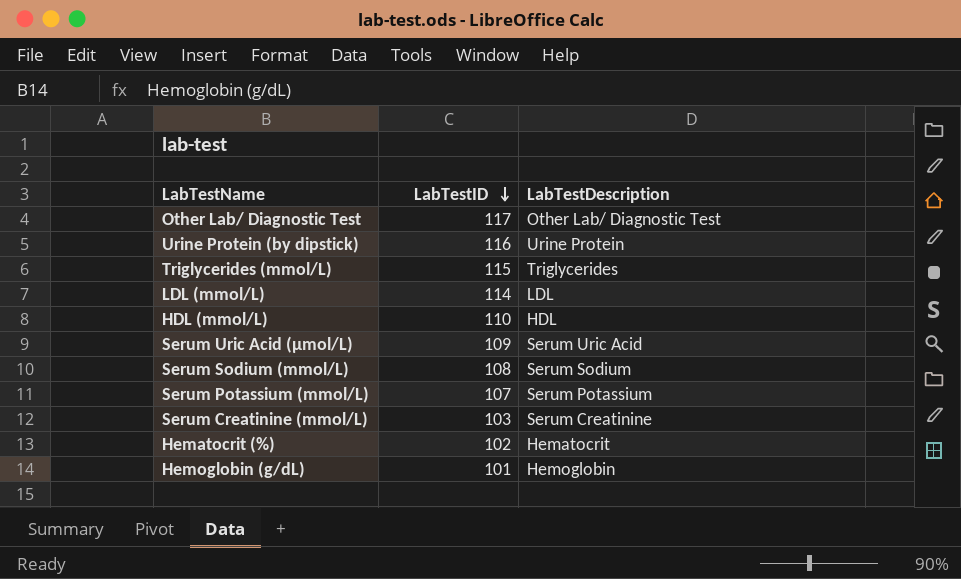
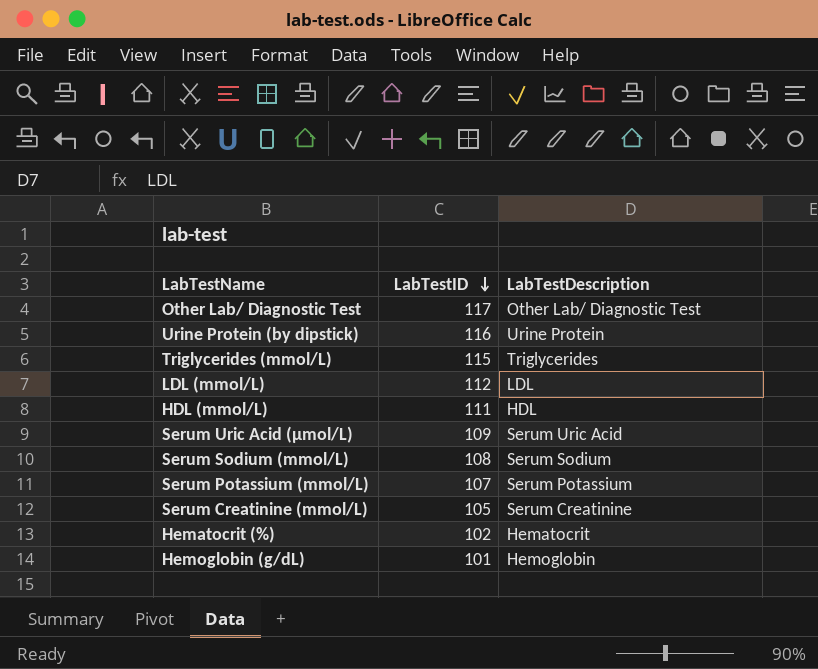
LDL (mmol/L) | LabTestID: 114 -> 112
HDL (mmol/L) | LabTestID: 110 -> 111
Serum Creatinine (mmol/L) | LabTestID: 103 -> 105

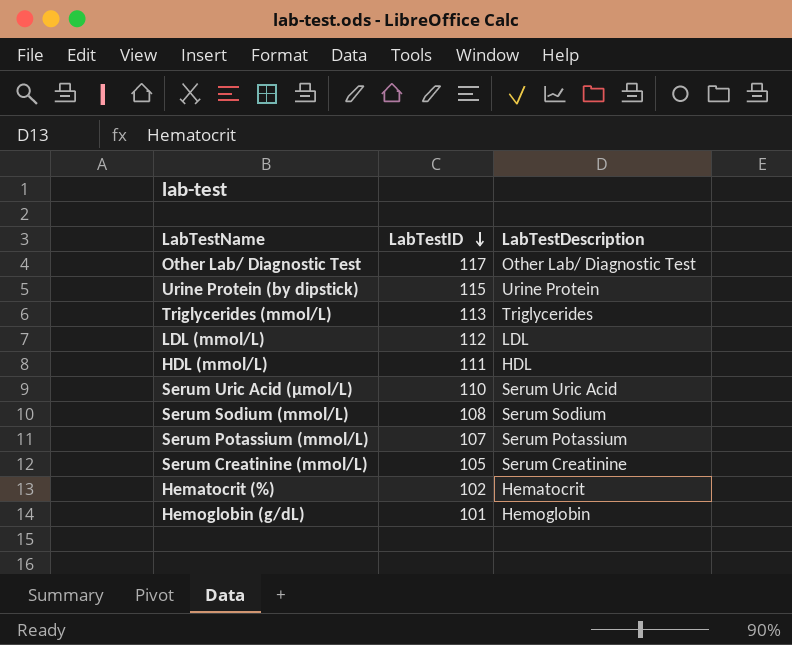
Urine Protein (by dipstick) | LabTestID: 116 -> 115
Triglycerides (mmol/L) | LabTestID: 115 -> 113
Serum Uric Acid (μmol/L) | LabTestID: 109 -> 110

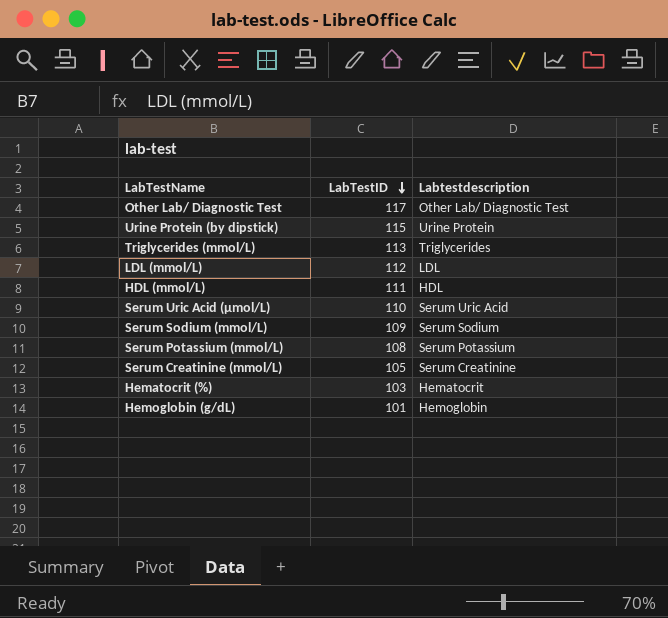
column name: LabTestDescription -> Labtestdescription
Serum Sodium (mmol/L) | LabTestID: 108 -> 109
Serum Potassium (mmol/L) | LabTestID: 107 -> 108
Hematocrit (%) | LabTestID: 102 -> 103

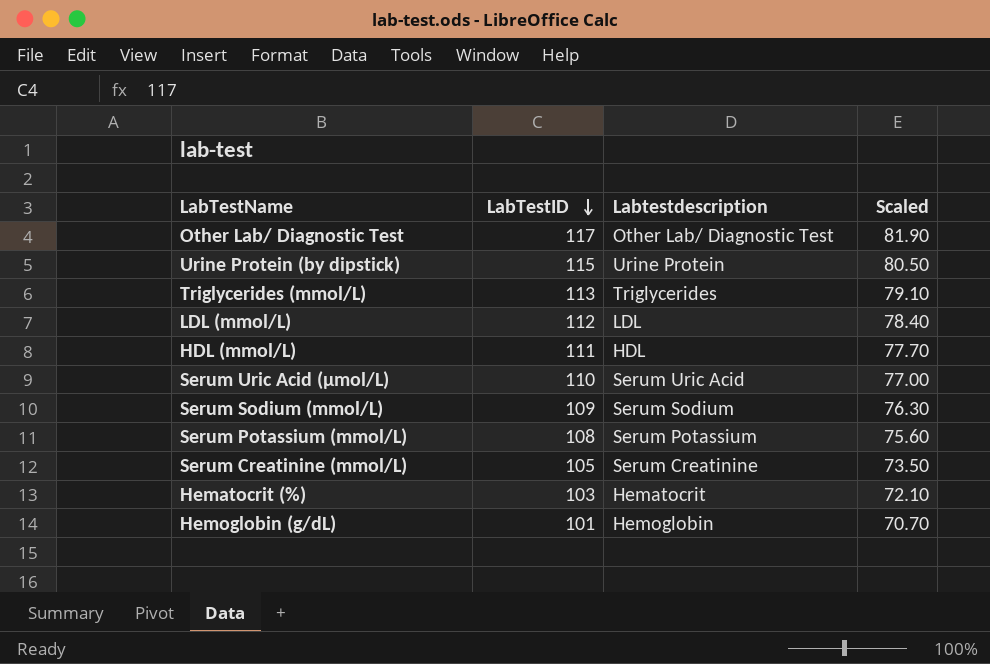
column Scaled | formula: none -> [LabTestID] * 0.7

